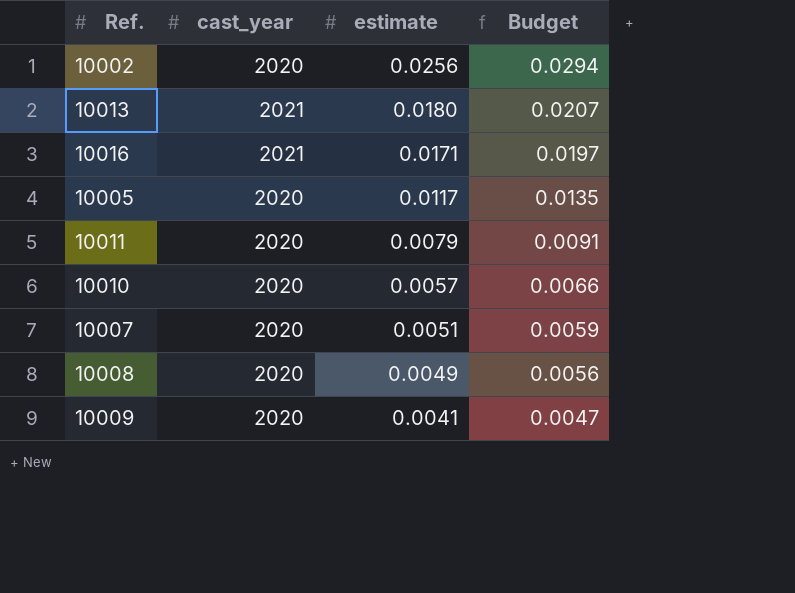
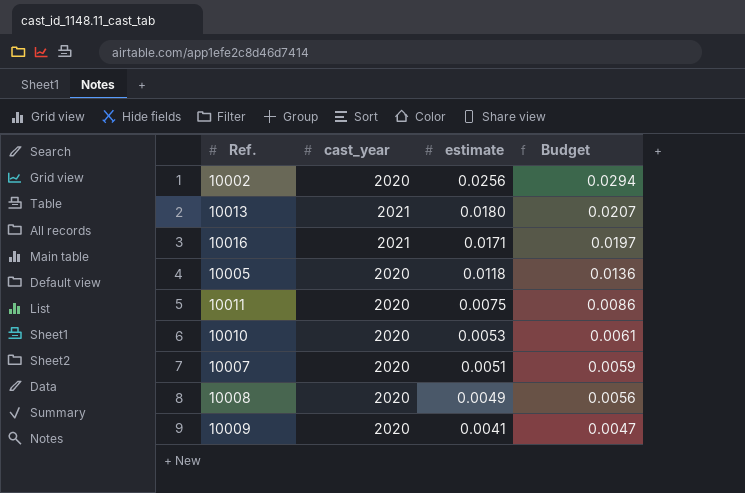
10005 | estimate: 0.0117 -> 0.0118
10005 | Budget: 0.0135 -> 0.0136
10011 | estimate: 0.0079 -> 0.0075
10011 | Budget: 0.0091 -> 0.0086
10010 | estimate: 0.0057 -> 0.0053
10010 | Budget: 0.0066 -> 0.0061

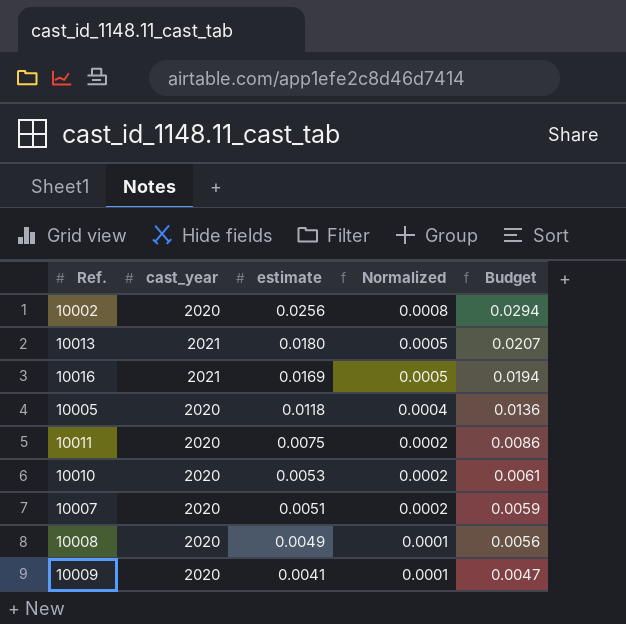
column Normalized | formula: none -> [estimate] * 0.03
10016 | estimate: 0.0171 -> 0.0169
10016 | Budget: 0.0197 -> 0.0194

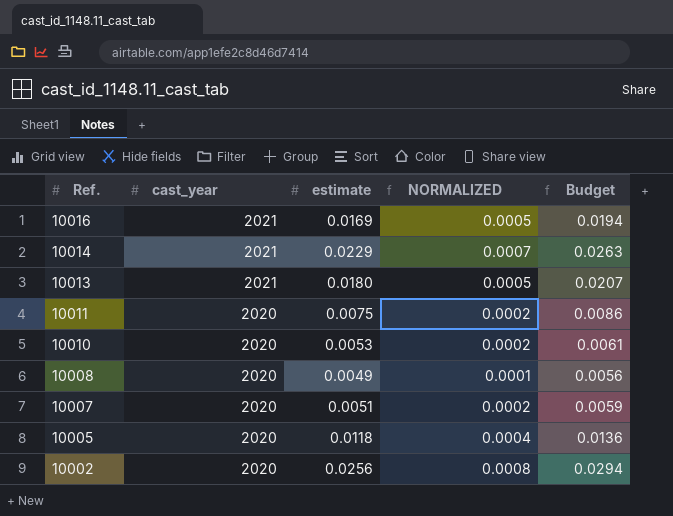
row order: estimate descending -> Ref. descending
column name: Normalized -> NORMALIZED
row 10009: 2020 | 0.0041 | 0.0001 | 0.0047 -> none
row 10014: none -> 2021 | 0.0229 | 0.0007 | 0.0263

